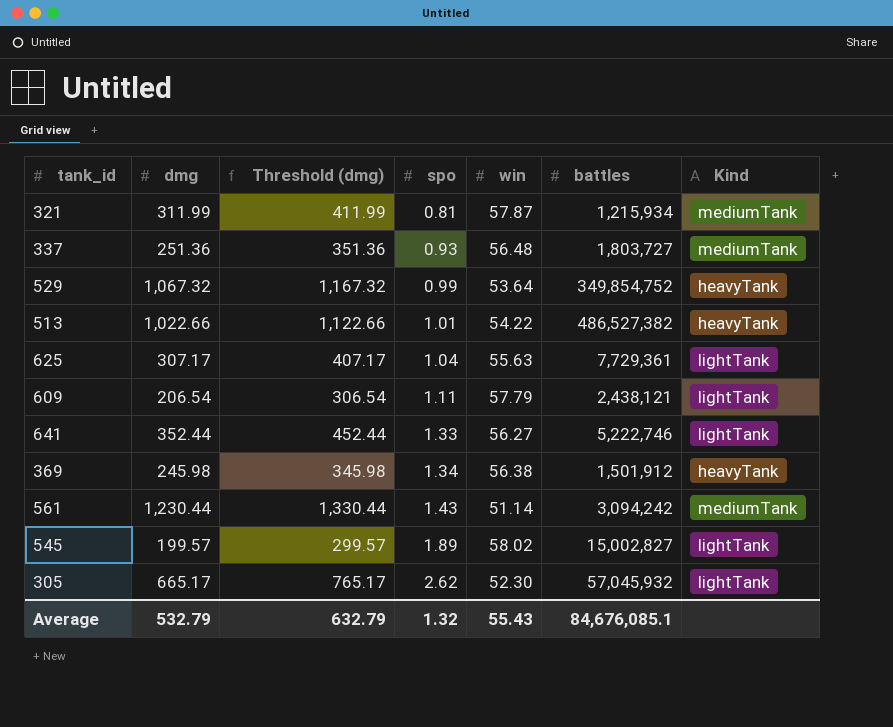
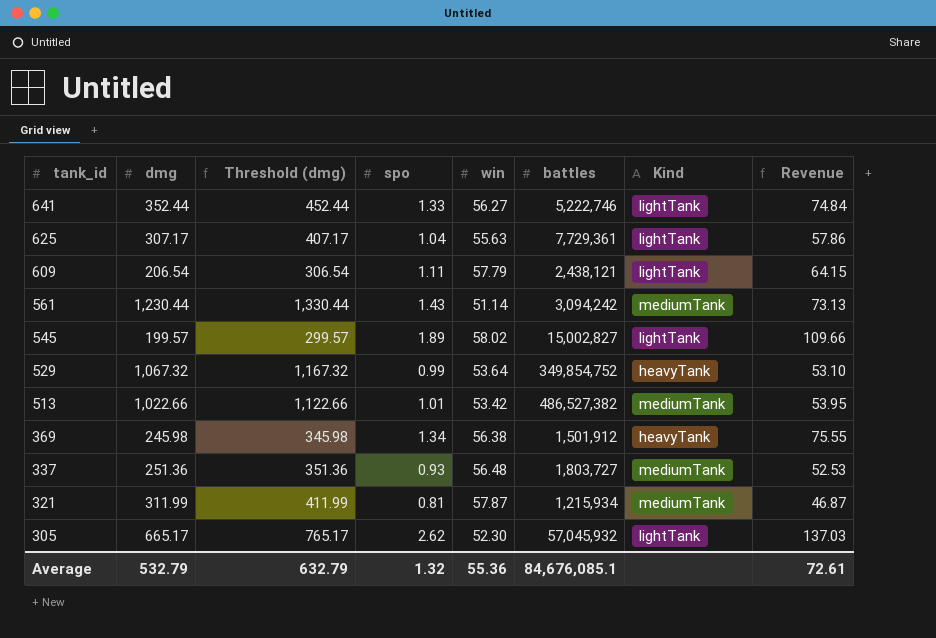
row order: spo ascending -> tank_id descending
column Revenue | formula: none -> [spo] * [win]
513 | win: 54.22 -> 53.42
513 | Kind: heavyTank -> mediumTank
Average | win: 55.43 -> 55.36

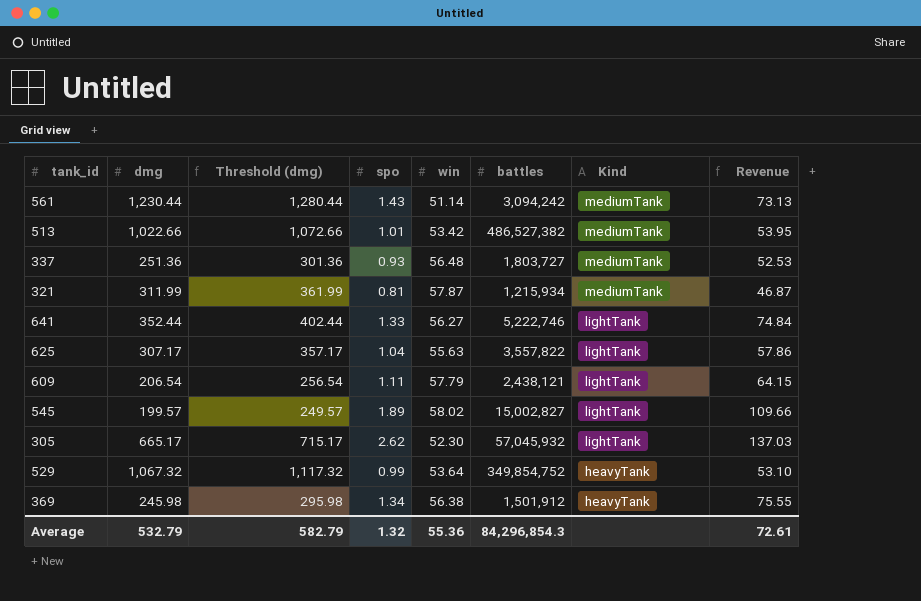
row order: tank_id descending -> Kind descending
column Threshold (dmg) | formula: [dmg] + 100 -> [dmg] + 50
625 | battles: 7,729,361 -> 3,557,822
Average | Threshold (dmg): 632.79 -> 582.79
Average | battles: 84,676,085.1 -> 84,296,854.3

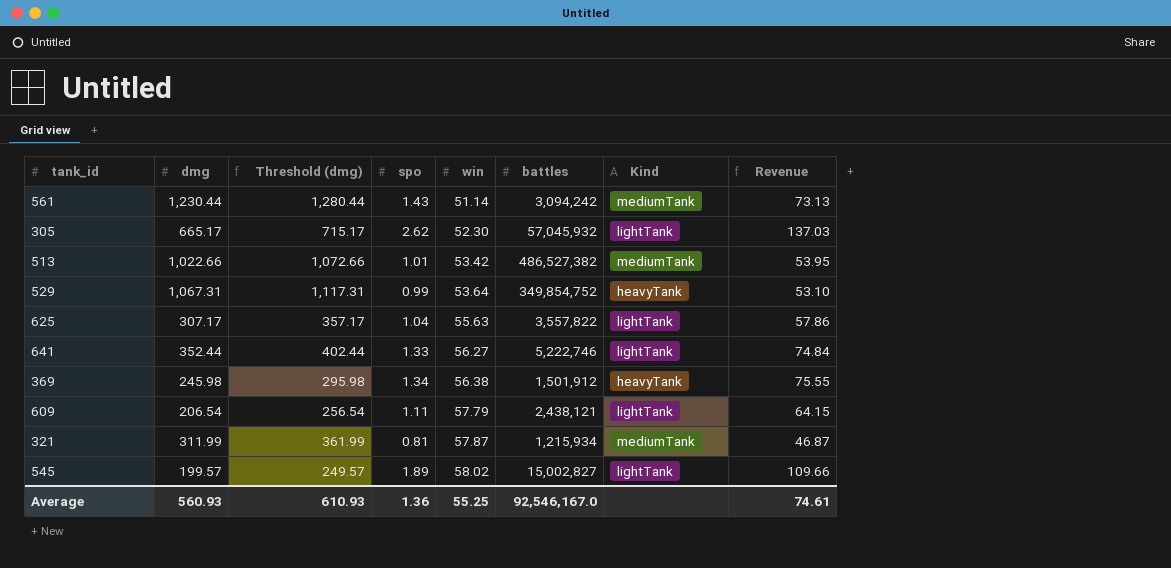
row order: Kind descending -> win ascending
row 337: 251.36 | 301.36 | 0.93 | 56.48 | 1,803,727 | mediumTank | 52.53 -> none
529 | dmg: 1,067.32 -> 1,067.31
529 | Threshold (dmg): 1,117.32 -> 1,117.31
Average | dmg: 532.79 -> 560.93
Average | Threshold (dmg): 582.79 -> 610.93
Average | spo: 1.32 -> 1.36
Average | win: 55.36 -> 55.25
Average | battles: 84,296,854.3 -> 92,546,167.0
Average | Revenue: 72.61 -> 74.61

